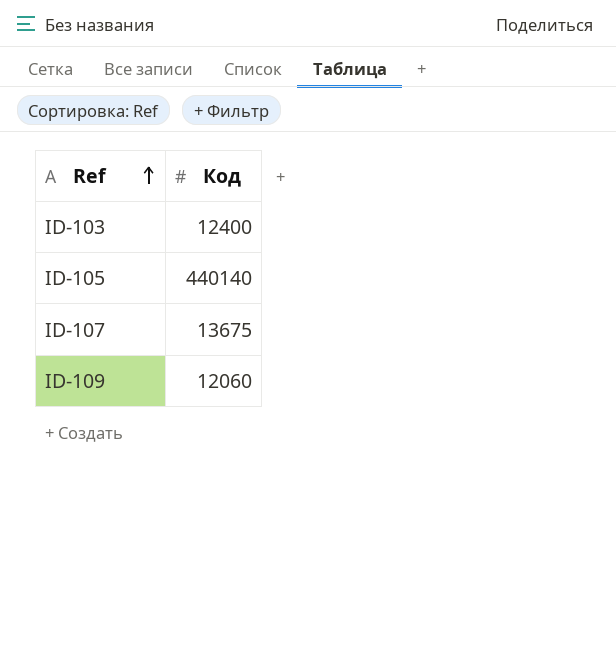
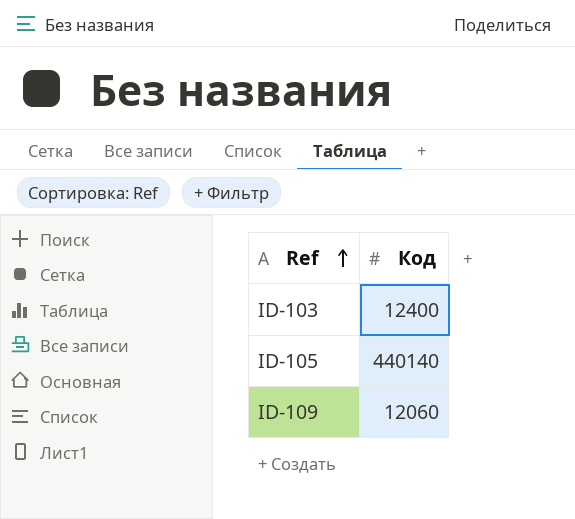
row ID-107: 13675 -> none

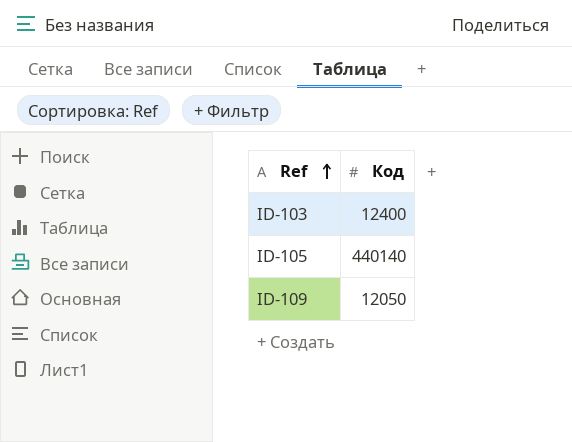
ID-109 | Код: 12060 -> 12050

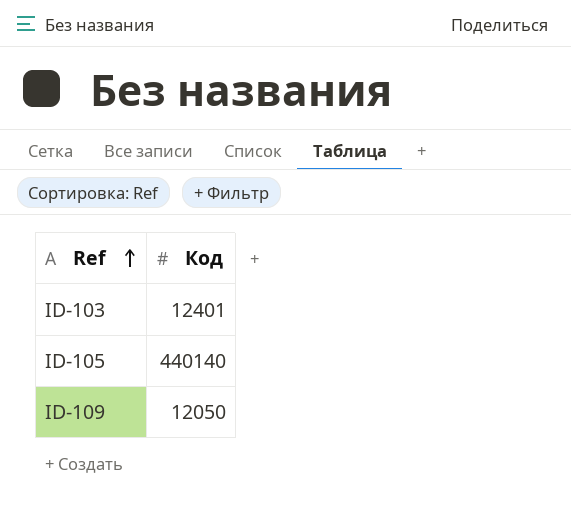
ID-103 | Код: 12400 -> 12401

